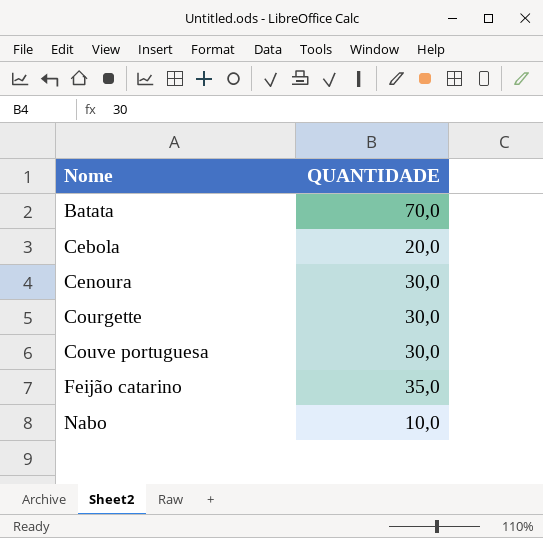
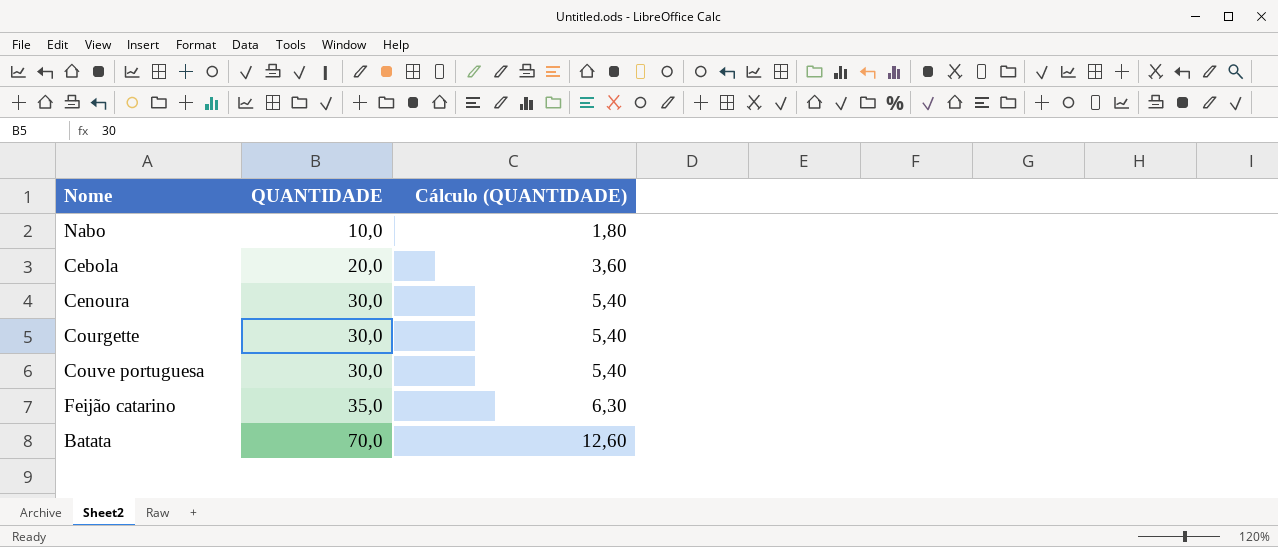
row order: Nome ascending -> QUANTIDADE ascending
column Cálculo (QUANTIDADE) | formula: none -> [QUANTIDADE] * 0,18

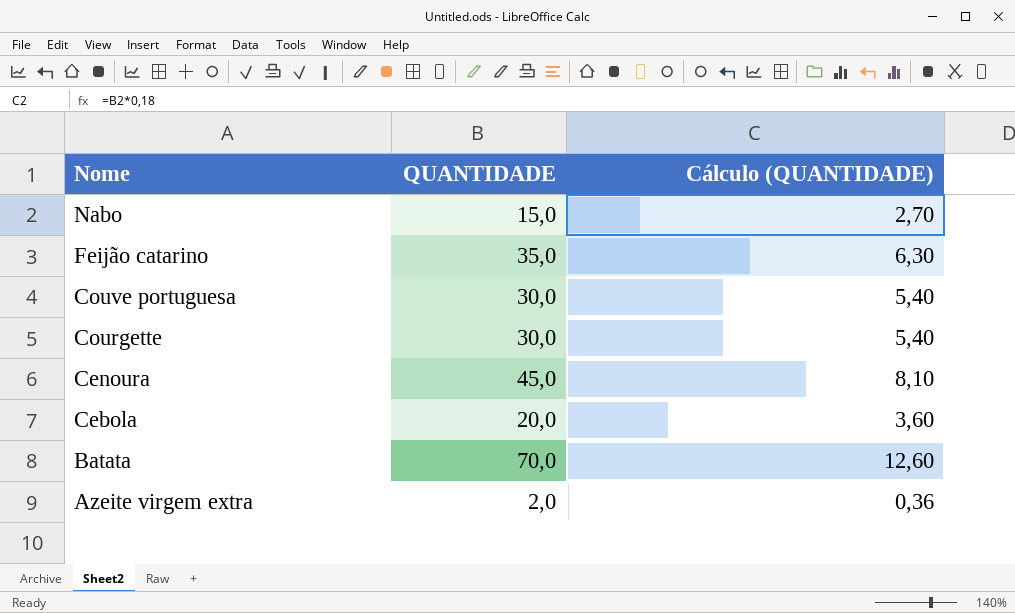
row order: QUANTIDADE ascending -> Nome descending
Nabo | QUANTIDADE: 10,0 -> 15,0
Nabo | Cálculo (QUANTIDADE): 1,80 -> 2,70
Cenoura | QUANTIDADE: 30,0 -> 45,0
Cenoura | Cálculo (QUANTIDADE): 5,40 -> 8,10
row Azeite virgem extra: none -> 2,0 | 0,36

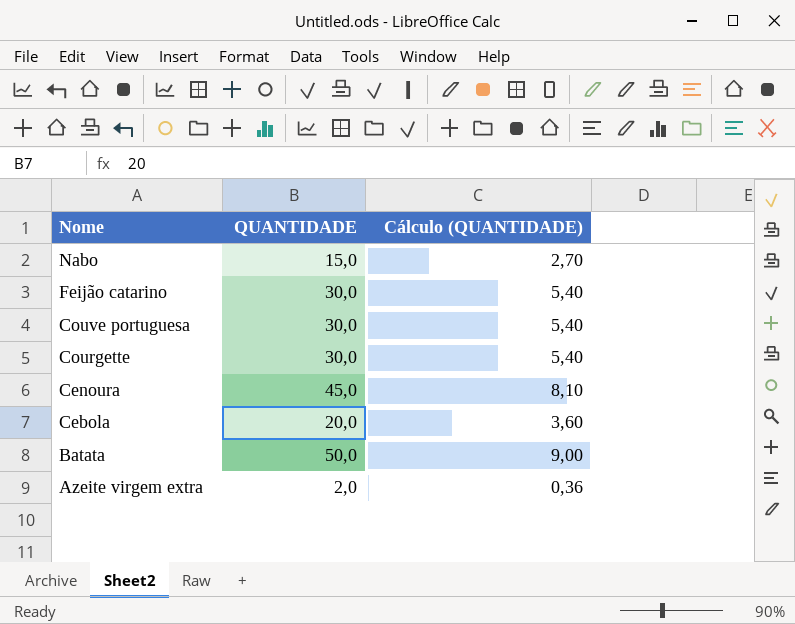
Feijão catarino | QUANTIDADE: 35,0 -> 30,0
Feijão catarino | Cálculo (QUANTIDADE): 6,30 -> 5,40
Batata | QUANTIDADE: 70,0 -> 50,0
Batata | Cálculo (QUANTIDADE): 12,60 -> 9,00

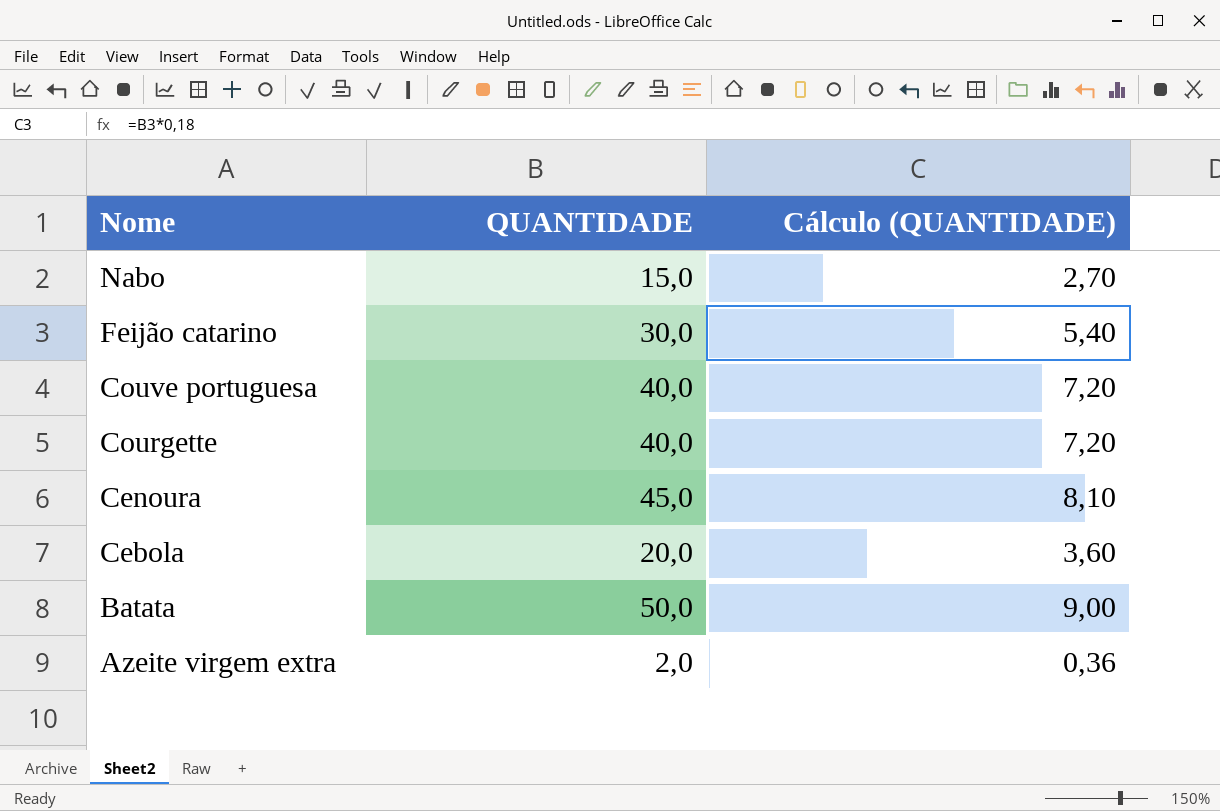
Couve portuguesa | QUANTIDADE: 30,0 -> 40,0
Couve portuguesa | Cálculo (QUANTIDADE): 5,40 -> 7,20
Courgette | QUANTIDADE: 30,0 -> 40,0
Courgette | Cálculo (QUANTIDADE): 5,40 -> 7,20

